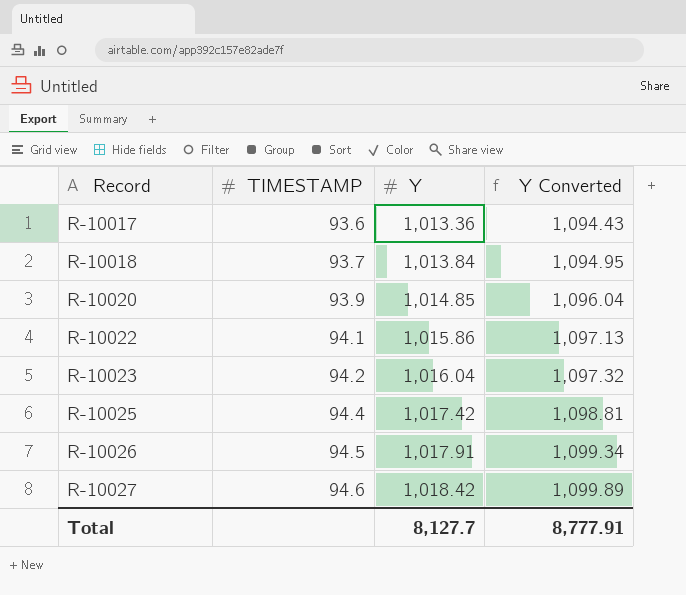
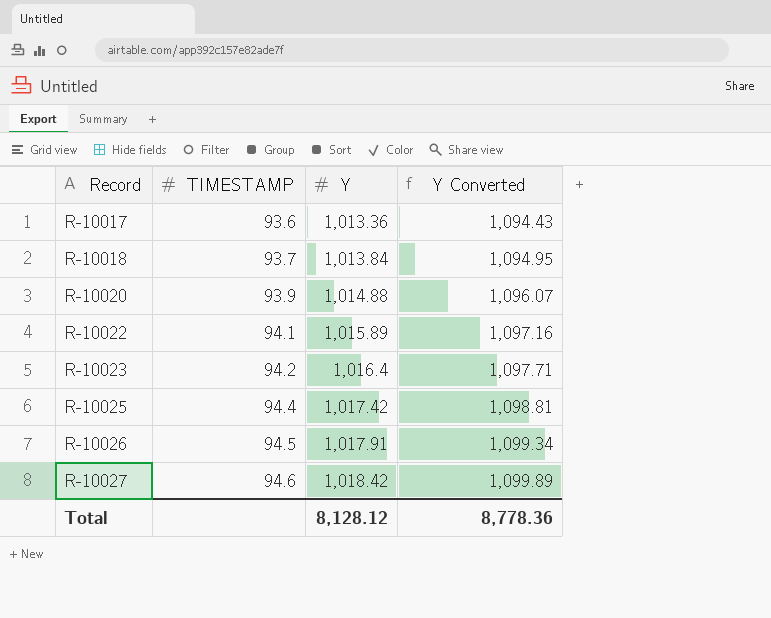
R-10020 | Y: 1,014.85 -> 1,014.88
R-10020 | Y Converted: 1,096.04 -> 1,096.07
R-10022 | Y: 1,015.86 -> 1,015.89
R-10022 | Y Converted: 1,097.13 -> 1,097.16
R-10023 | Y: 1,016.04 -> 1,016.4
R-10023 | Y Converted: 1,097.32 -> 1,097.71
Total | Y: 8,127.7 -> 8,128.12
Total | Y Converted: 8,777.91 -> 8,778.36

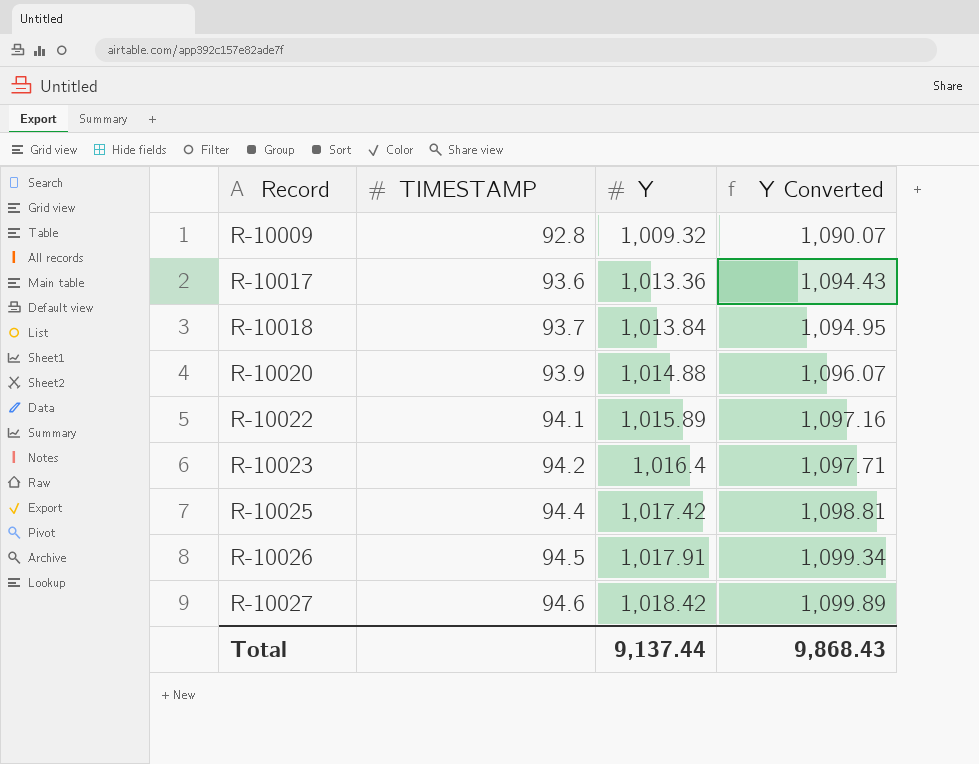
row R-10009: none -> 92.8 | 1,009.32 | 1,090.07
Total | Y: 8,128.12 -> 9,137.44
Total | Y Converted: 8,778.36 -> 9,868.43

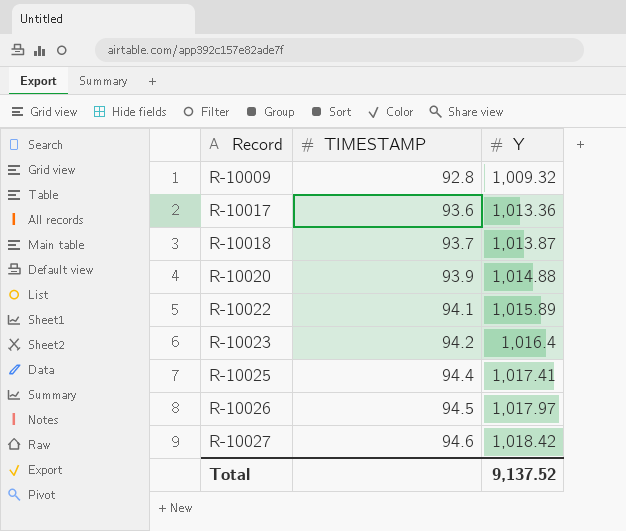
column Y Converted | formula: [Y] * 1.08 -> none
R-10018 | Y: 1,013.84 -> 1,013.87
R-10025 | Y: 1,017.42 -> 1,017.41
R-10026 | Y: 1,017.91 -> 1,017.97
Total | Y: 9,137.44 -> 9,137.52

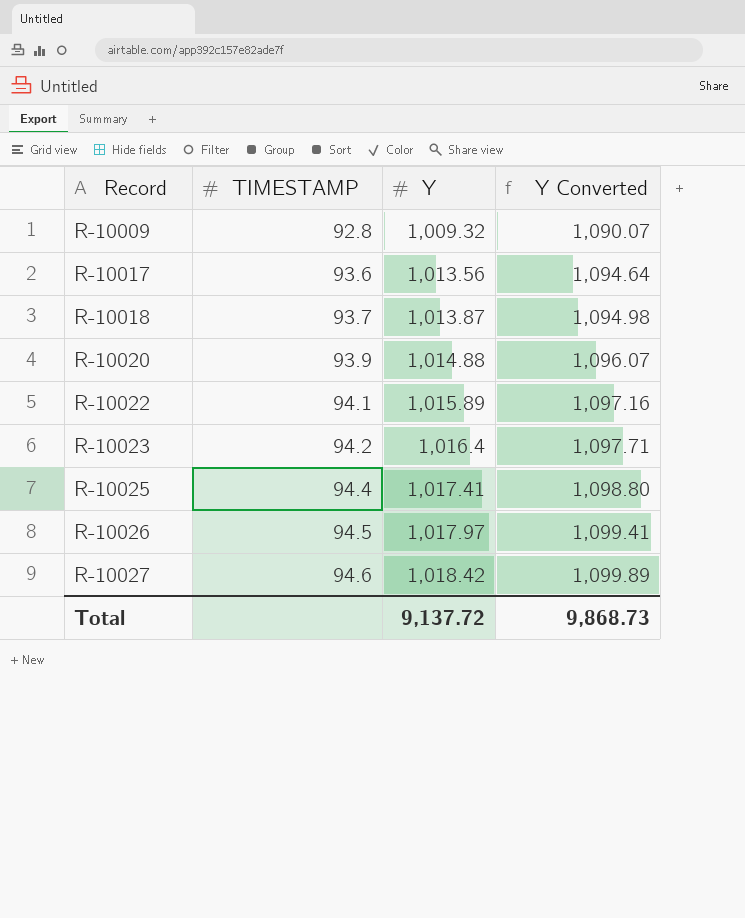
column Y Converted | formula: none -> [Y] * 1.08
R-10017 | Y: 1,013.36 -> 1,013.56
Total | Y: 9,137.52 -> 9,137.72

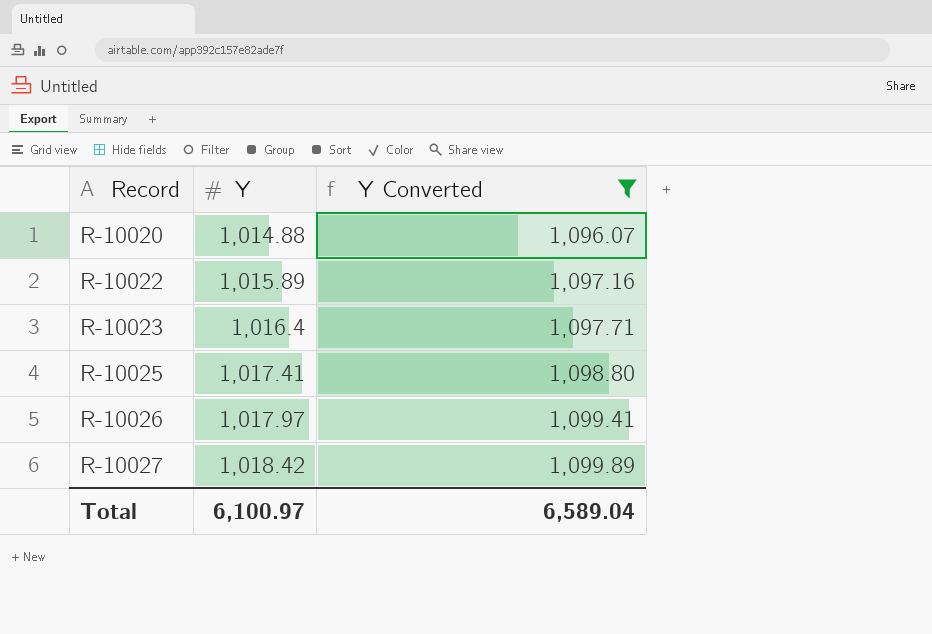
filter: none -> Y Converted >= 1,096.07
column TIMESTAMP | position: 2 -> none
Total | Y: 9,137.72 -> 6,100.97
Total | Y Converted: 9,868.73 -> 6,589.04

